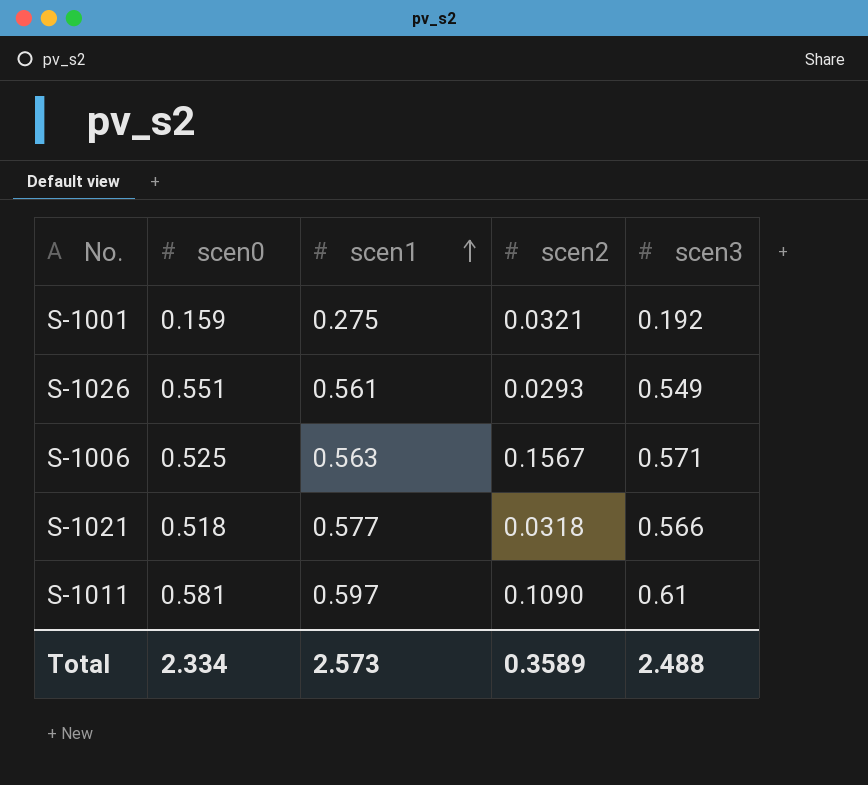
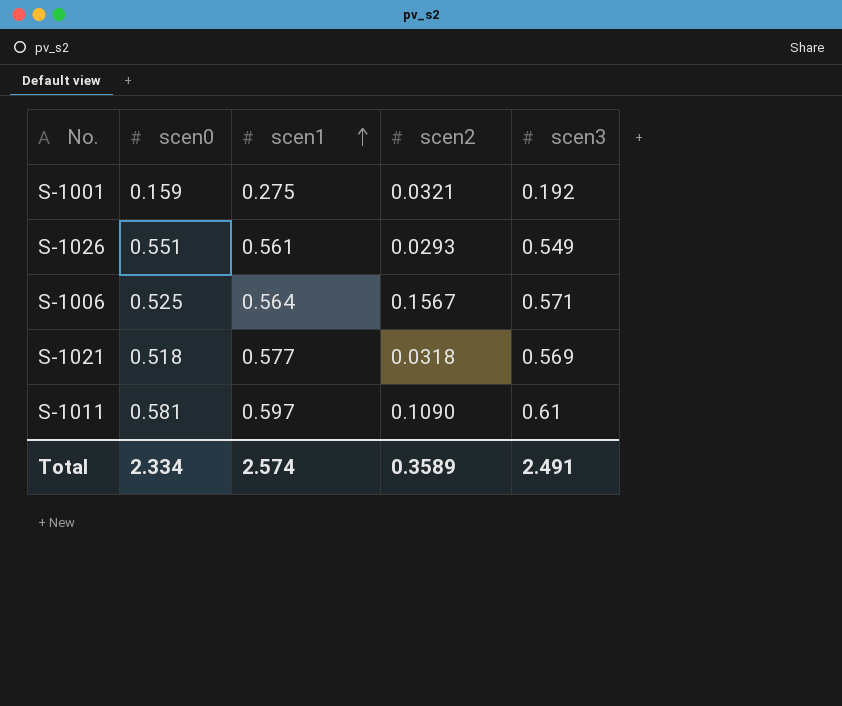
S-1006 | scen1: 0.563 -> 0.564
S-1021 | scen3: 0.566 -> 0.569
Total | scen1: 2.573 -> 2.574
Total | scen3: 2.488 -> 2.491

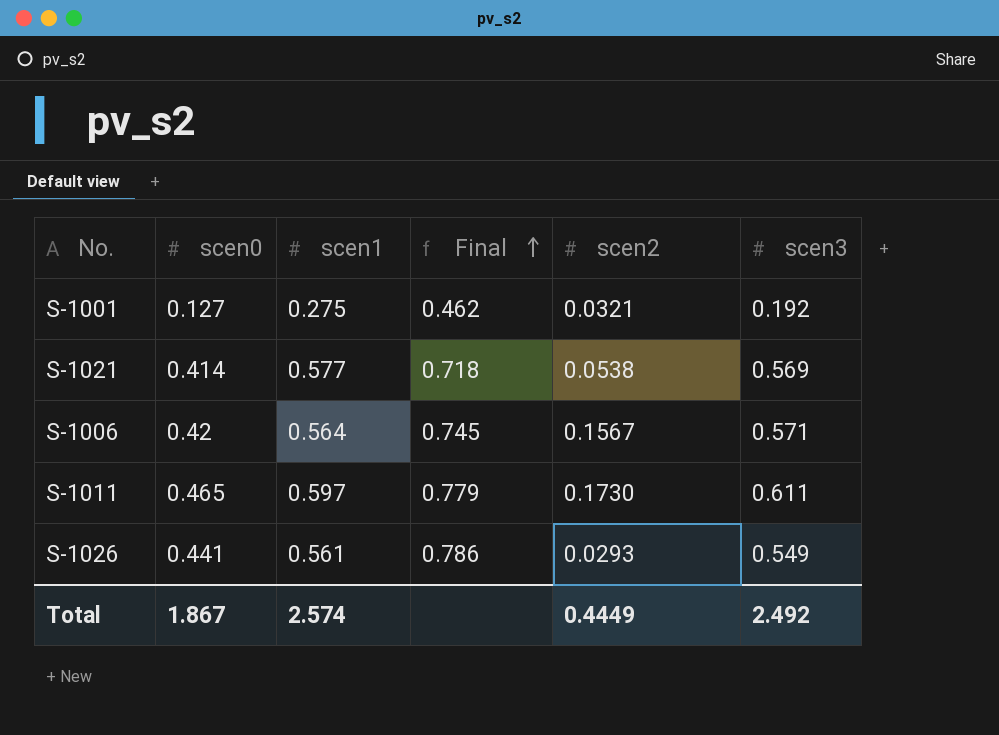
row order: scen1 ascending -> Final ascending
column Final | formula: none -> [scen0] / [scen1]
S-1001 | scen0: 0.159 -> 0.127
S-1021 | scen0: 0.518 -> 0.414
S-1021 | scen2: 0.0318 -> 0.0538
S-1006 | scen0: 0.525 -> 0.42
S-1011 | scen0: 0.581 -> 0.465
S-1011 | scen2: 0.1090 -> 0.1730
S-1011 | scen3: 0.61 -> 0.611
S-1026 | scen0: 0.551 -> 0.441
Total | scen0: 2.334 -> 1.867
Total | scen2: 0.3589 -> 0.4449
Total | scen3: 2.491 -> 2.492

